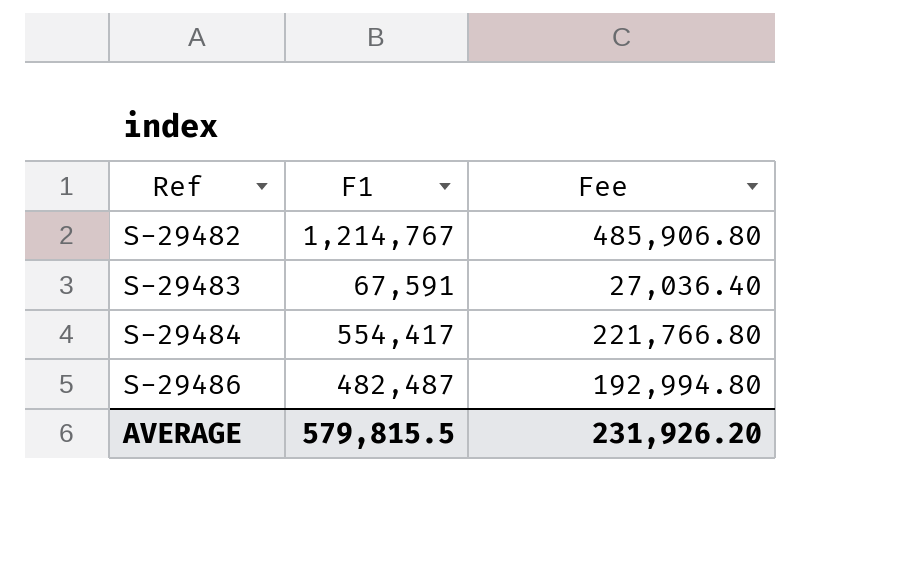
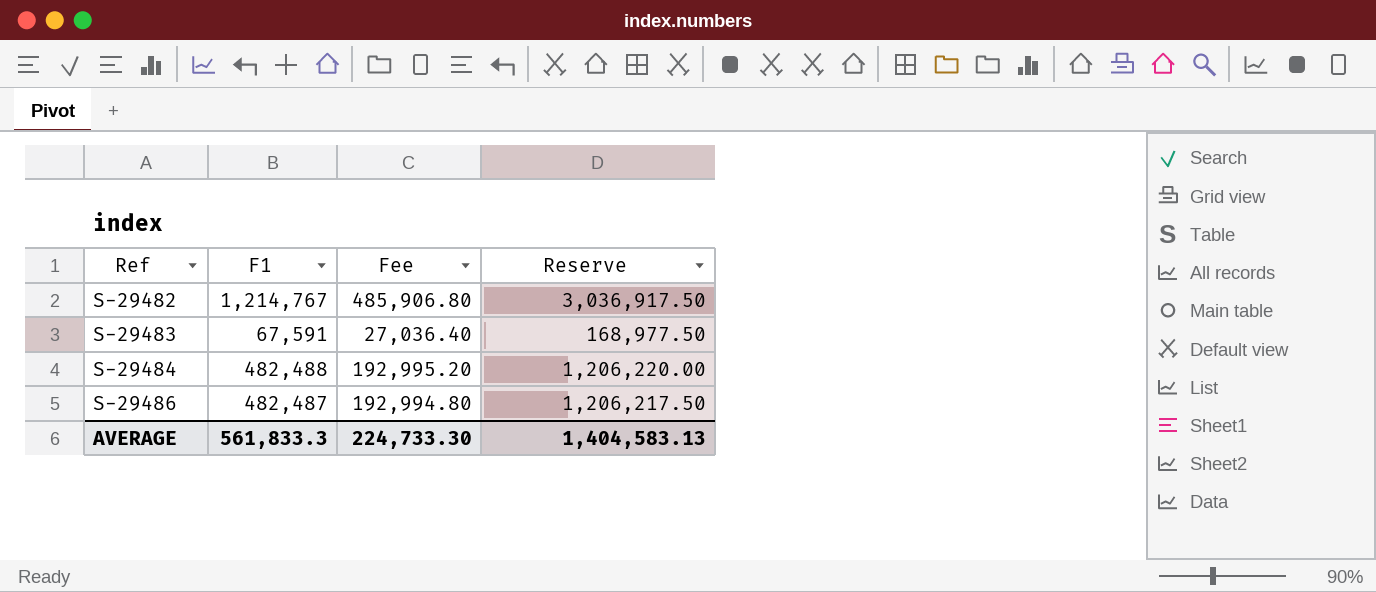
column Reserve | formula: none -> [F1] * 2.5
S-29484 | F1: 554,417 -> 482,488
S-29484 | Fee: 221,766.80 -> 192,995.20
AVERAGE | F1: 579,815.5 -> 561,833.3
AVERAGE | Fee: 231,926.20 -> 224,733.30

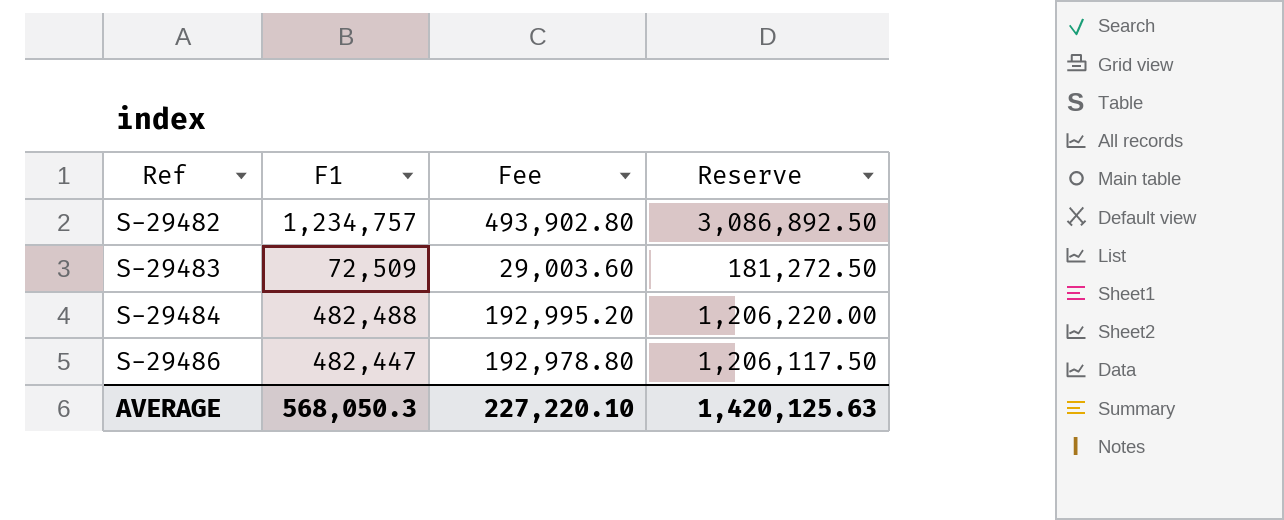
S-29482 | F1: 1,214,767 -> 1,234,757
S-29482 | Fee: 485,906.80 -> 493,902.80
S-29482 | Reserve: 3,036,917.50 -> 3,086,892.50
S-29483 | F1: 67,591 -> 72,509
S-29483 | Fee: 27,036.40 -> 29,003.60
S-29483 | Reserve: 168,977.50 -> 181,272.50
S-29486 | F1: 482,487 -> 482,447
S-29486 | Fee: 192,994.80 -> 192,978.80
S-29486 | Reserve: 1,206,217.50 -> 1,206,117.50
AVERAGE | F1: 561,833.3 -> 568,050.3
AVERAGE | Fee: 224,733.30 -> 227,220.10
AVERAGE | Reserve: 1,404,583.13 -> 1,420,125.63

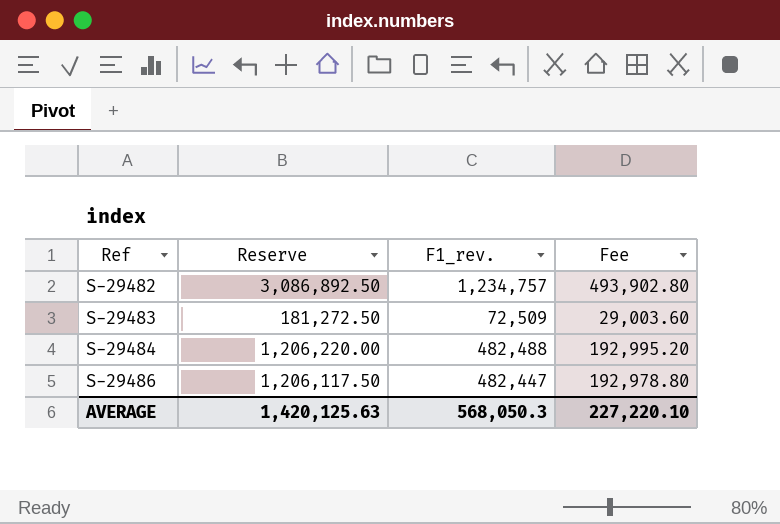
column Reserve | position: 4 -> 2
column name: F1 -> F1_rev.

